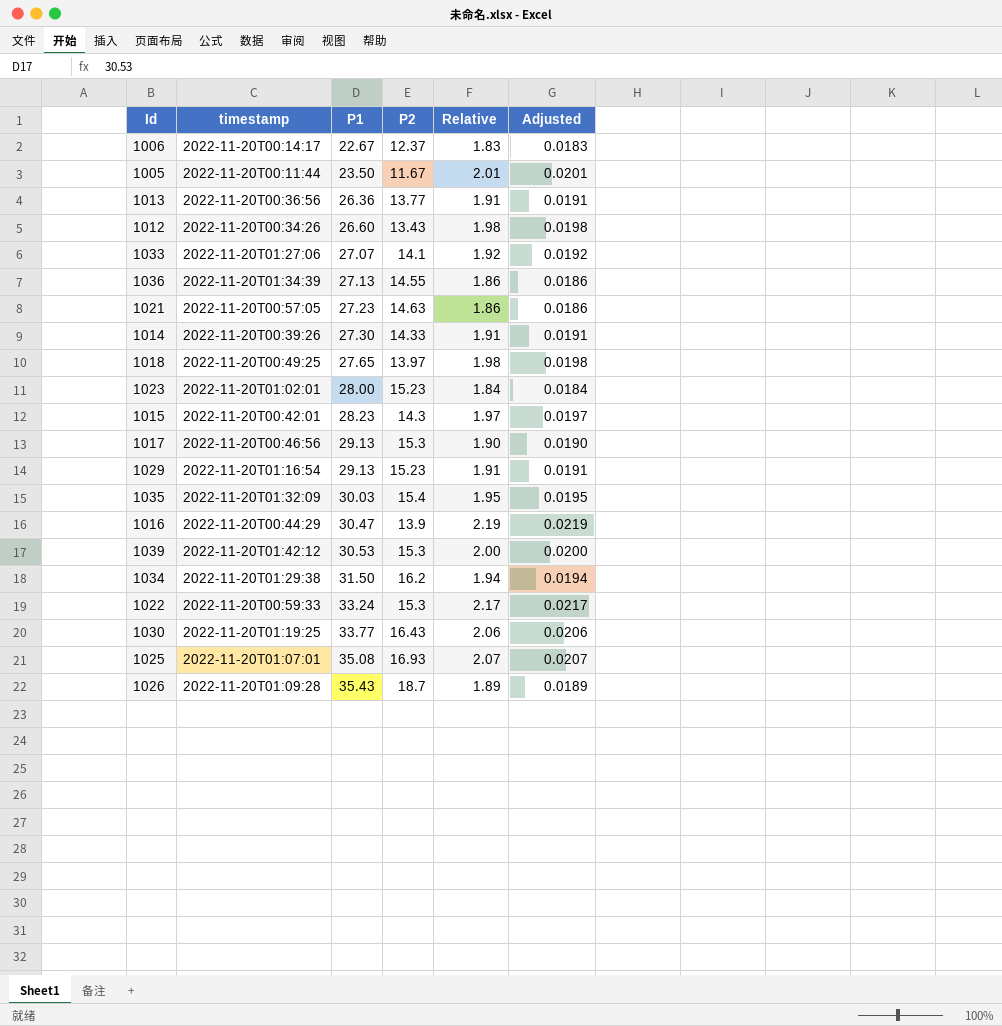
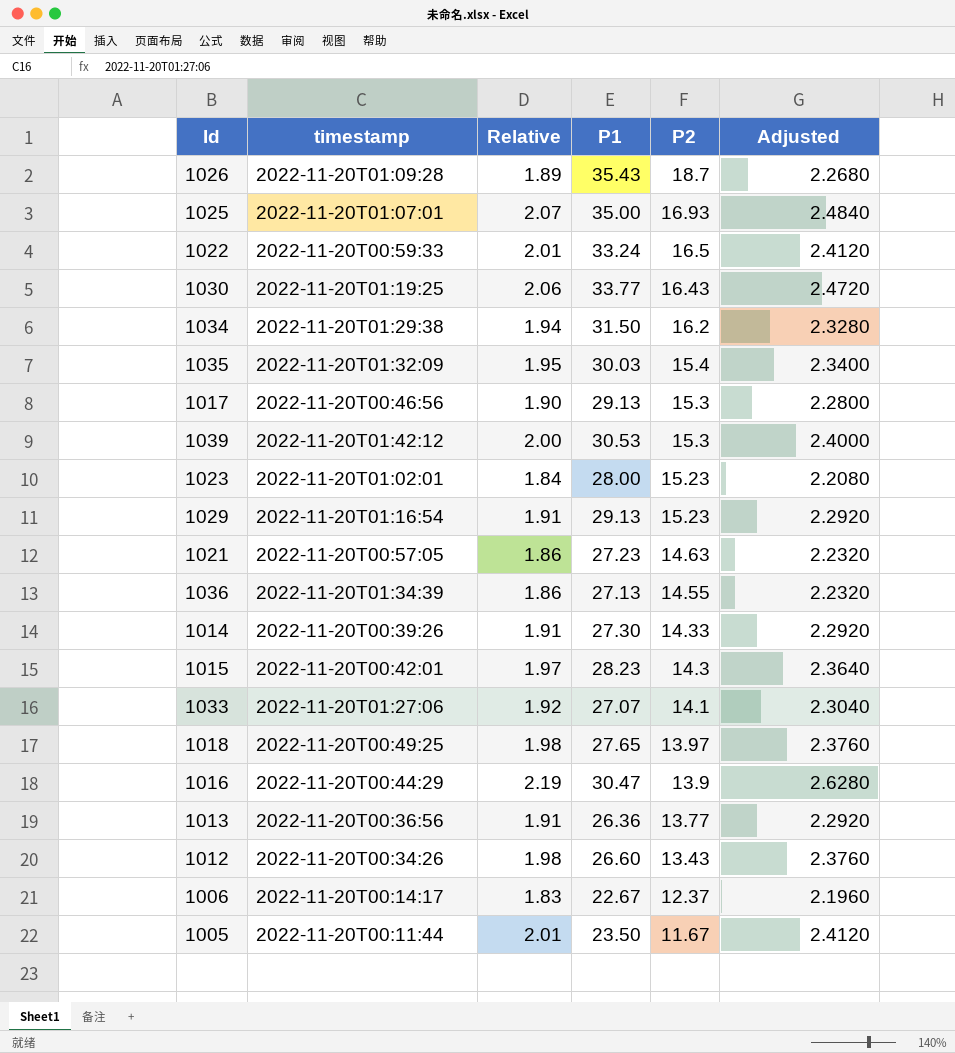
row order: P1 ascending -> P2 descending
column Relative | position: 5 -> 3
column Adjusted | formula: [Relative] * 0.01 -> [Relative] * 1.2
1025 | P1: 35.08 -> 35.00
1022 | Relative: 2.17 -> 2.01
1022 | P2: 15.3 -> 16.5

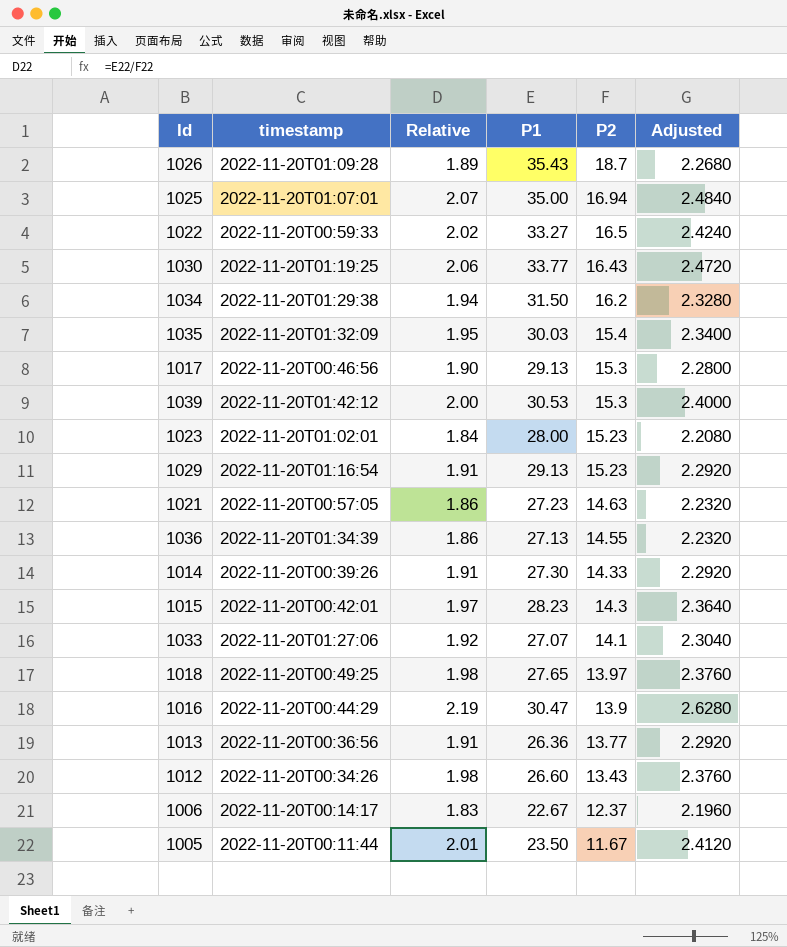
1025 | P2: 16.93 -> 16.94
1022 | Relative: 2.01 -> 2.02
1022 | P1: 33.24 -> 33.27
1022 | Adjusted: 2.4120 -> 2.4240

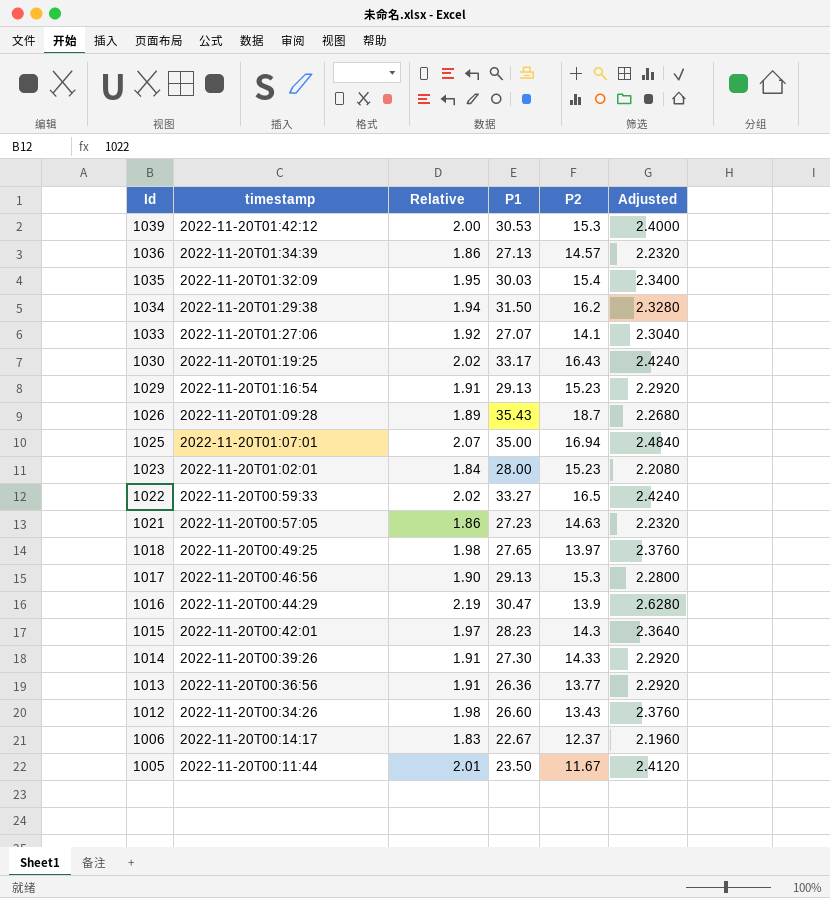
row order: P2 descending -> Id descending
1036 | P2: 14.55 -> 14.57
1030 | Relative: 2.06 -> 2.02
1030 | P1: 33.77 -> 33.17
1030 | Adjusted: 2.4720 -> 2.4240

